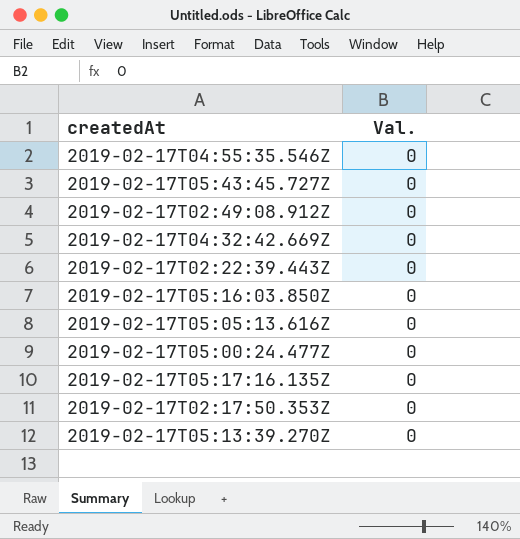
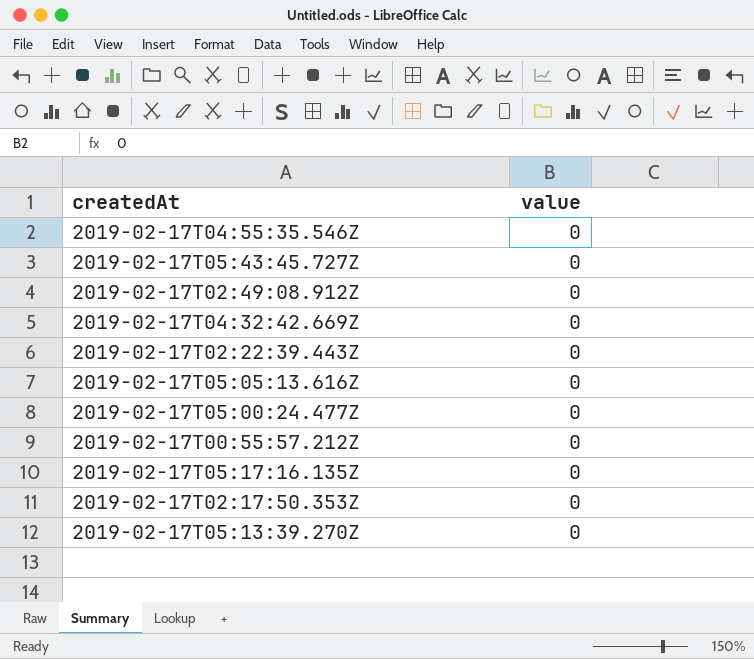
column name: Val. -> value
row 2019-02-17T05:16:03.850Z: 0 -> none
row 2019-02-17T00:55:57.212Z: none -> 0

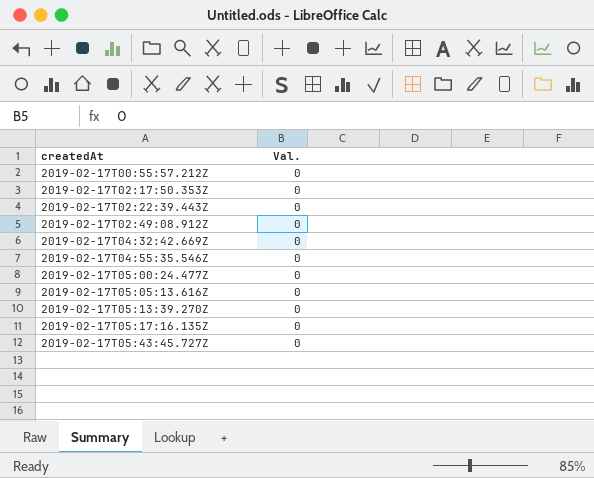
row order: none -> createdAt ascending
column name: value -> Val.

